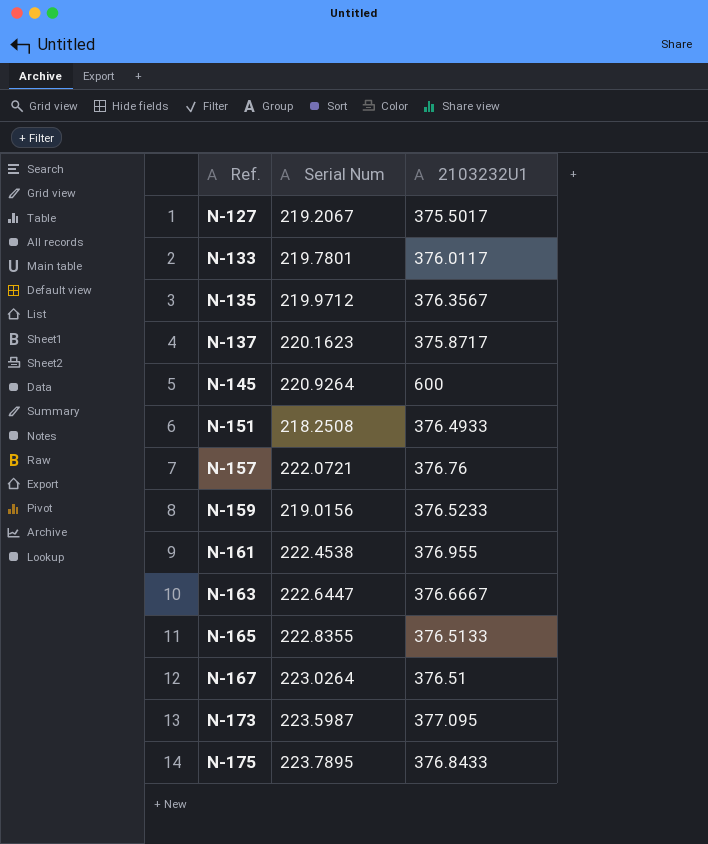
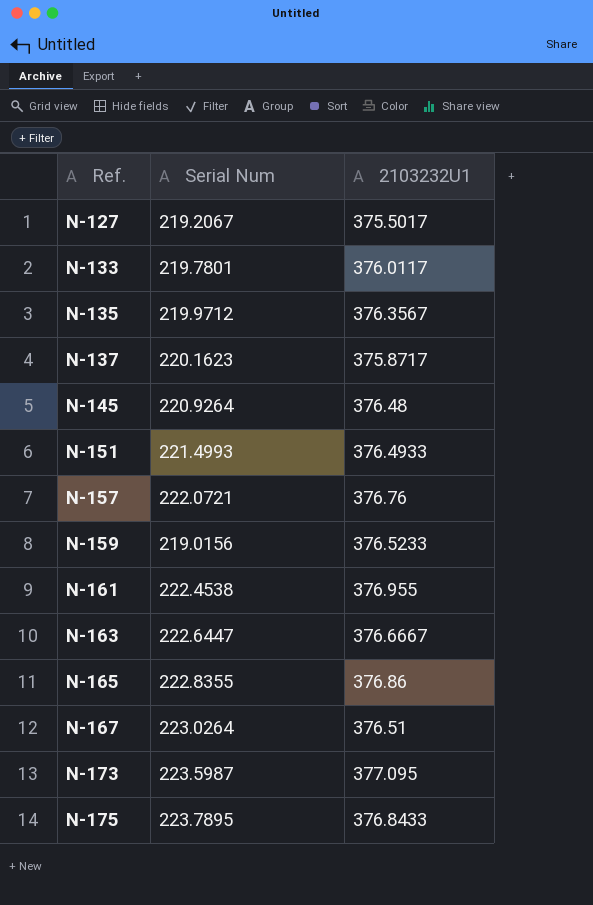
N-145 | 2103232U1: 600 -> 376.48
N-151 | Serial Num: 218.2508 -> 221.4993
N-165 | 2103232U1: 376.5133 -> 376.86

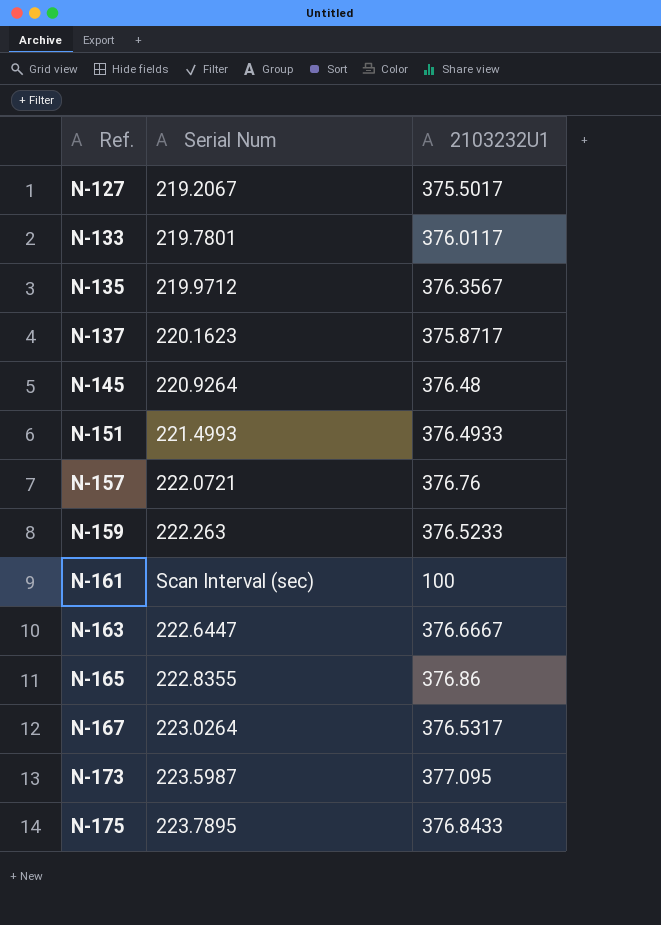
N-159 | Serial Num: 219.0156 -> 222.263
N-161 | Serial Num: 222.4538 -> Scan Interval (sec)
N-161 | 2103232U1: 376.955 -> 100
N-167 | 2103232U1: 376.51 -> 376.5317

